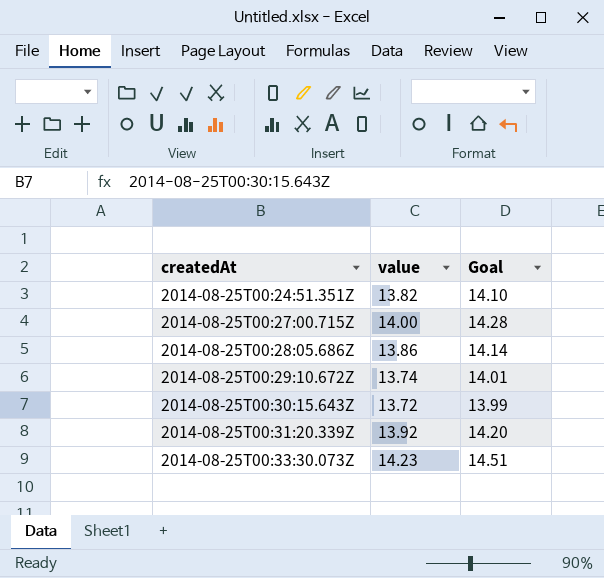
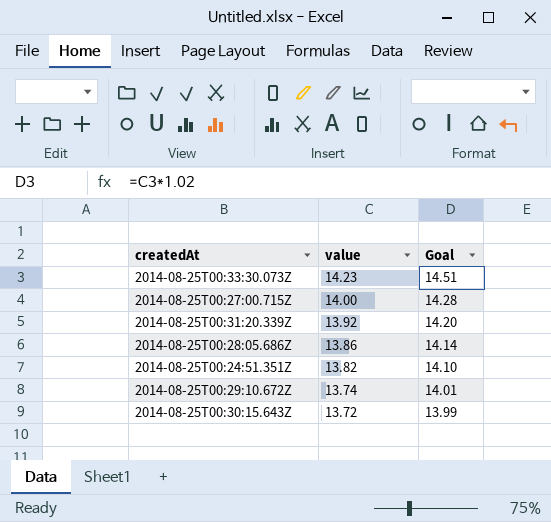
row order: createdAt ascending -> value descending

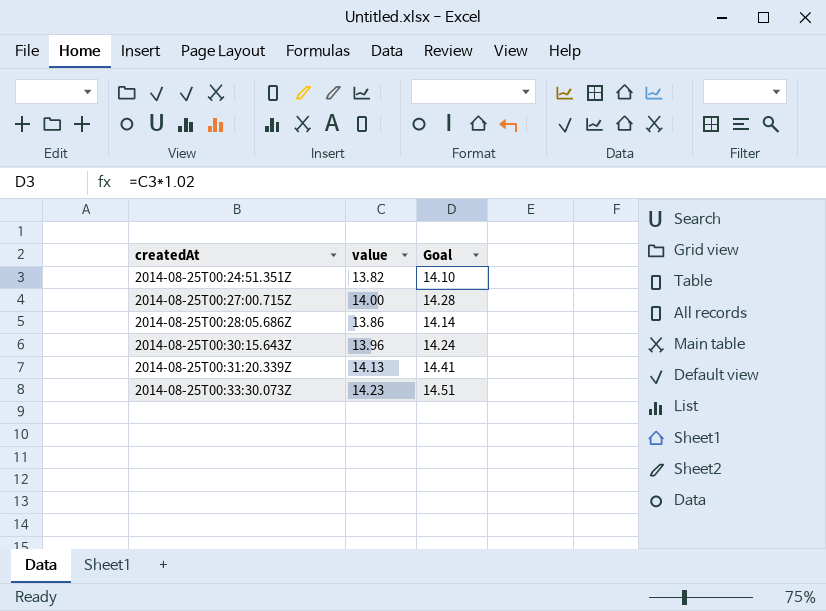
row order: value descending -> createdAt ascending
row 2014-08-25T00:29:10.672Z: 13.74 | 14.01 -> none
2014-08-25T00:30:15.643Z | value: 13.72 -> 13.96
2014-08-25T00:30:15.643Z | Goal: 13.99 -> 14.24
2014-08-25T00:31:20.339Z | value: 13.92 -> 14.13
2014-08-25T00:31:20.339Z | Goal: 14.20 -> 14.41

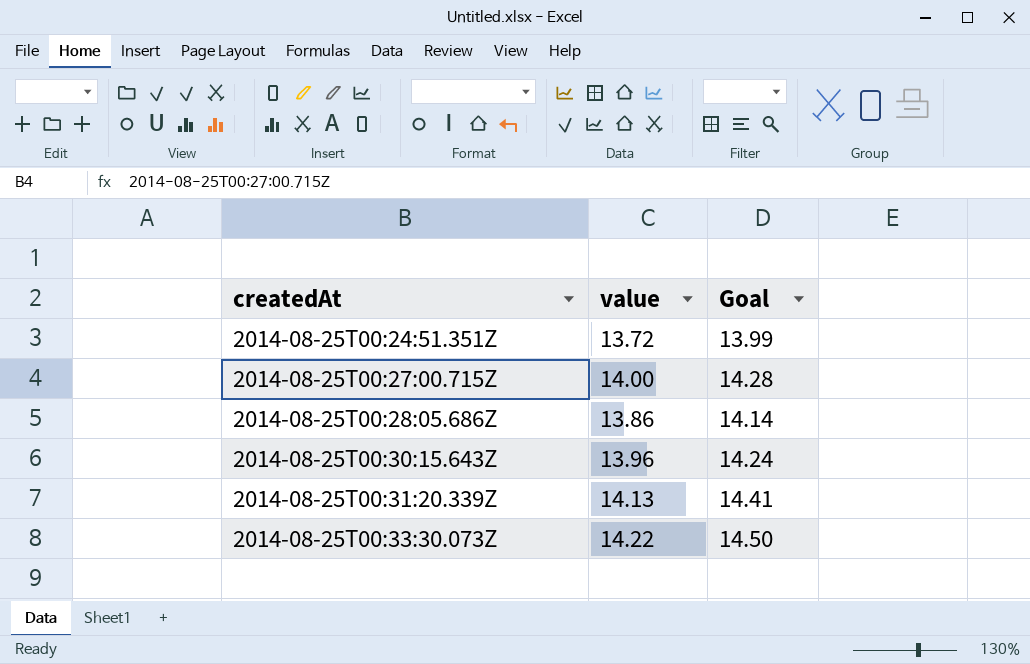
2014-08-25T00:24:51.351Z | value: 13.82 -> 13.72
2014-08-25T00:24:51.351Z | Goal: 14.10 -> 13.99
2014-08-25T00:33:30.073Z | value: 14.23 -> 14.22
2014-08-25T00:33:30.073Z | Goal: 14.51 -> 14.50

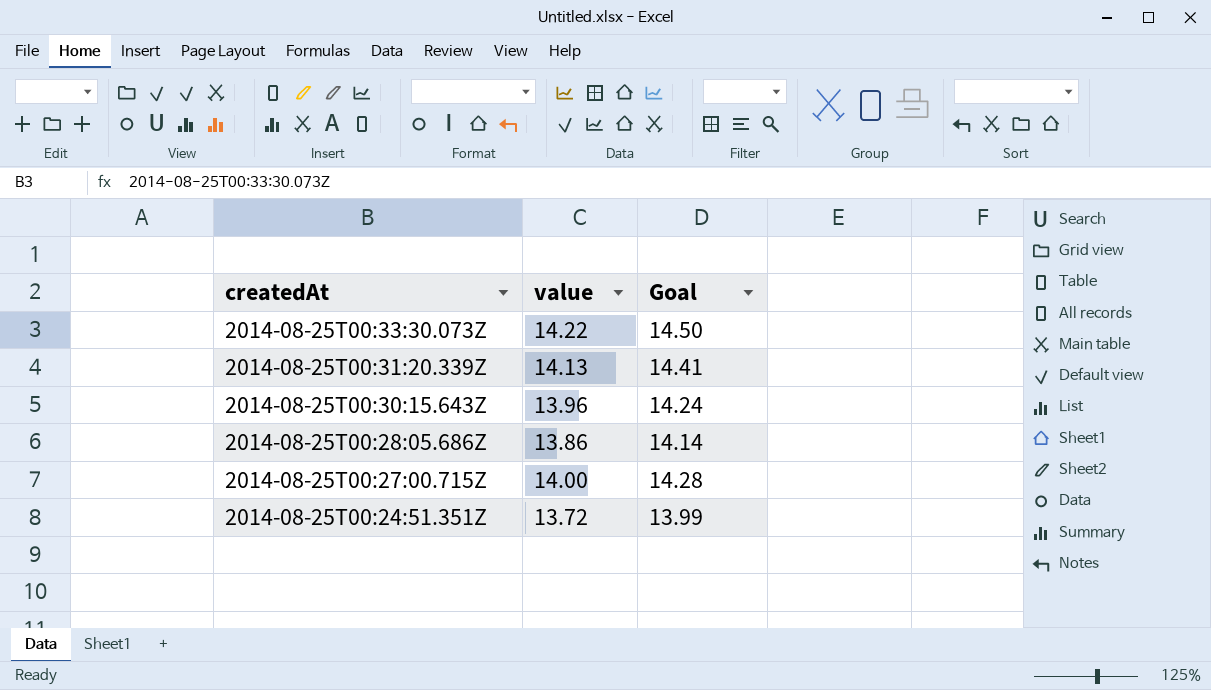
row order: createdAt ascending -> createdAt descending

